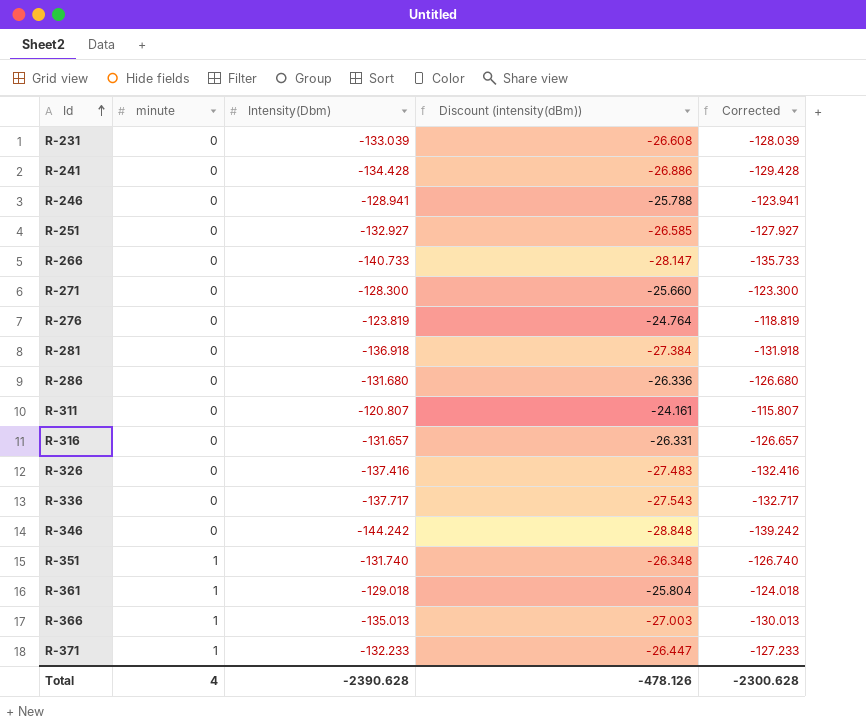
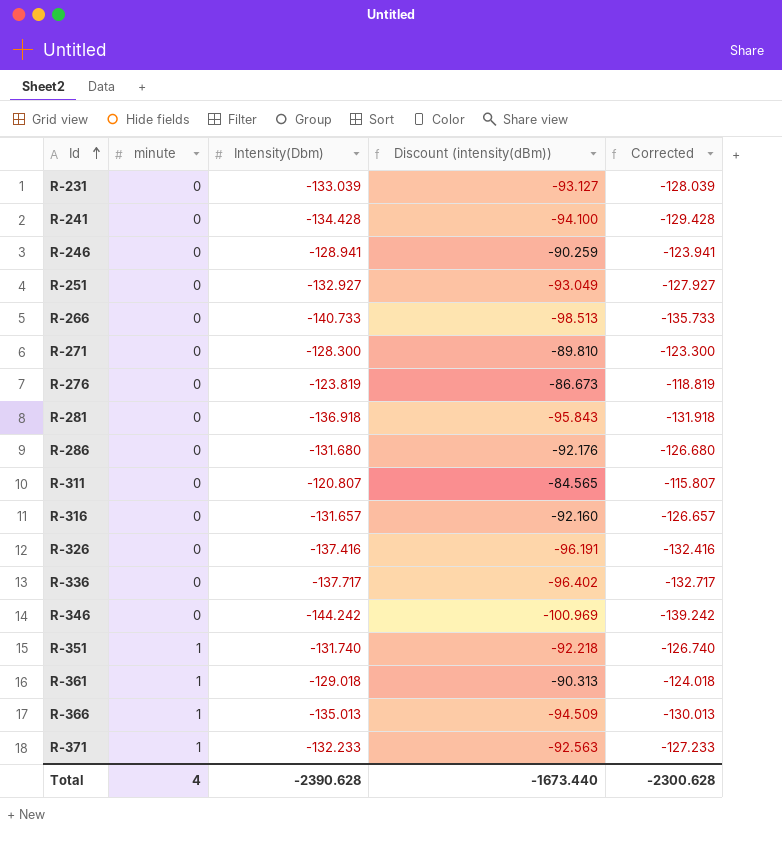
column Discount (intensity(dBm)) | formula: [Intensity(Dbm)] * 0.2 -> [Intensity(Dbm)] * 0.7
Total | Discount (intensity(dBm)): -478.126 -> -1673.440

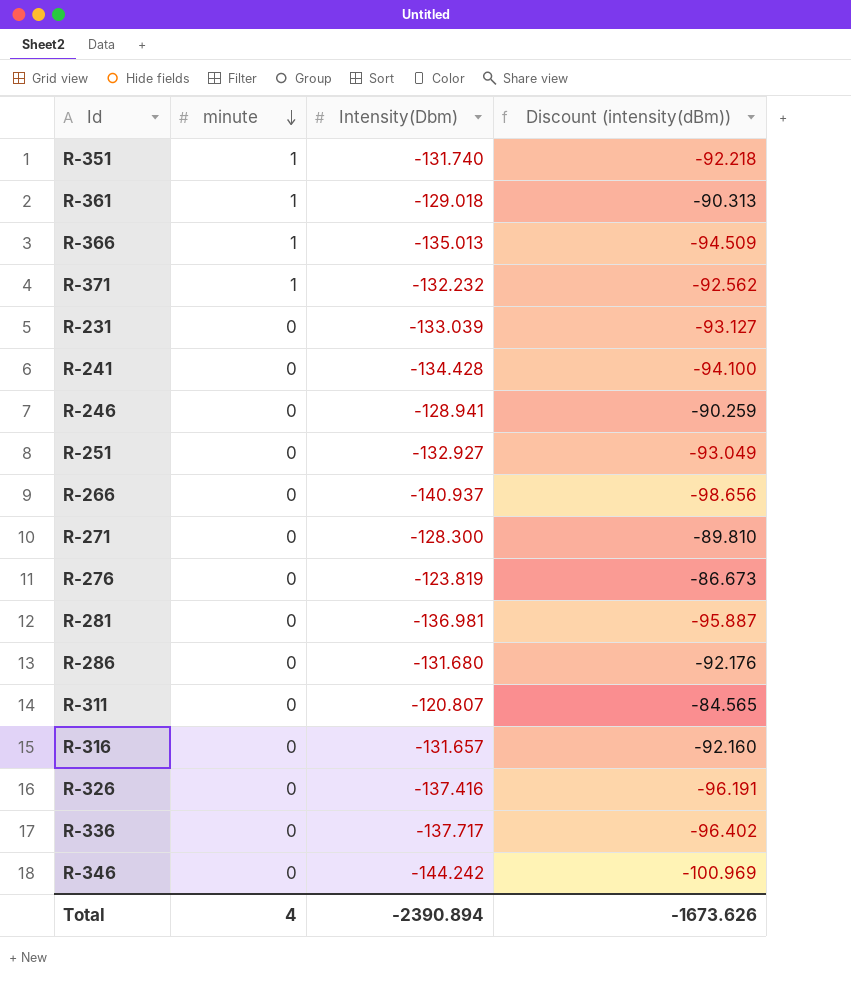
row order: Id ascending -> minute descending
column Corrected | formula: [Intensity(Dbm)] + 5 -> none
R-371 | Intensity(Dbm): -132.233 -> -132.232
R-371 | Discount (intensity(dBm)): -92.563 -> -92.562
R-266 | Intensity(Dbm): -140.733 -> -140.937
R-266 | Discount (intensity(dBm)): -98.513 -> -98.656
R-281 | Intensity(Dbm): -136.918 -> -136.981
R-281 | Discount (intensity(dBm)): -95.843 -> -95.887
Total | Intensity(Dbm): -2390.628 -> -2390.894
Total | Discount (intensity(dBm)): -1673.440 -> -1673.626

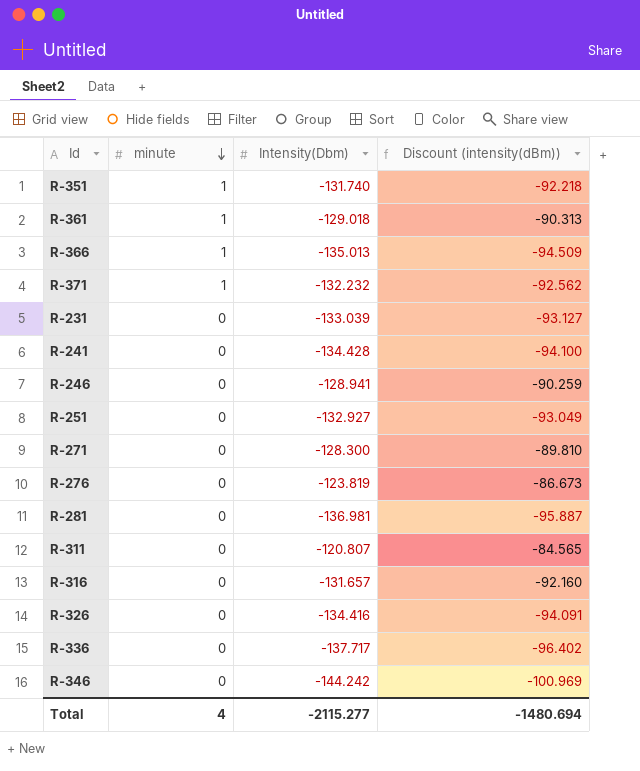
row R-266: 0 | -140.937 | -98.656 -> none
row R-286: 0 | -131.680 | -92.176 -> none
R-326 | Intensity(Dbm): -137.416 -> -134.416
R-326 | Discount (intensity(dBm)): -96.191 -> -94.091
Total | Intensity(Dbm): -2390.894 -> -2115.277
Total | Discount (intensity(dBm)): -1673.626 -> -1480.694

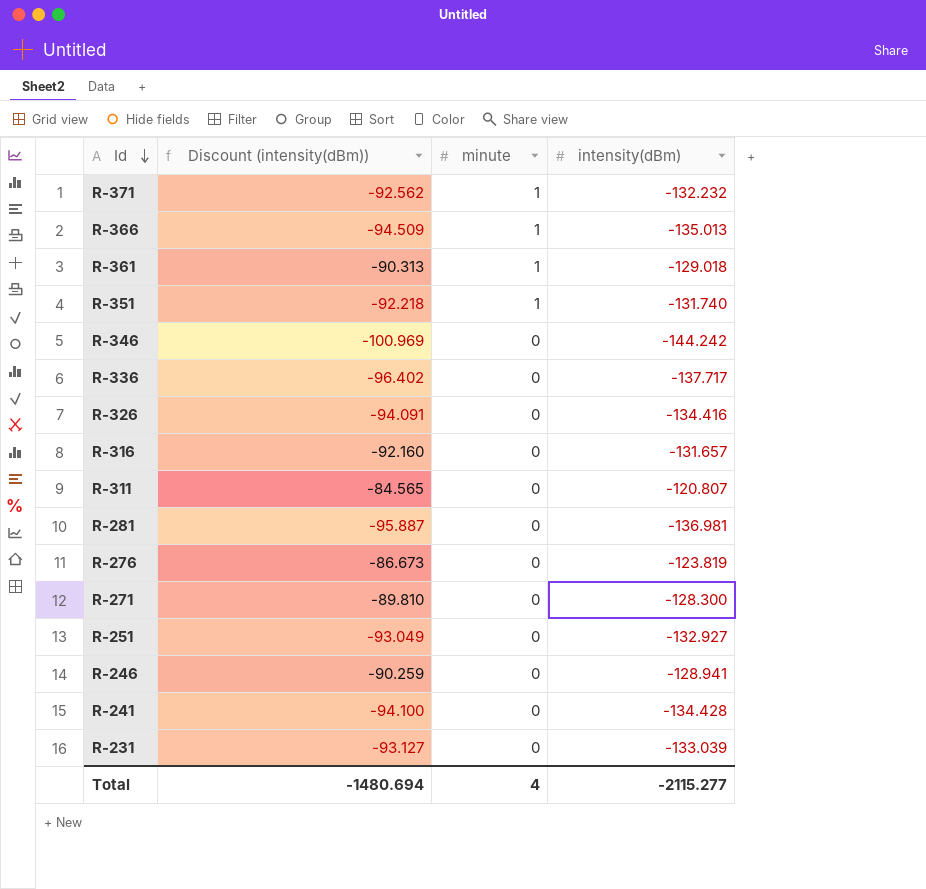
row order: minute descending -> Id descending
column Discount (intensity(dBm)) | position: 4 -> 2
column name: Intensity(Dbm) -> intensity(dBm)

